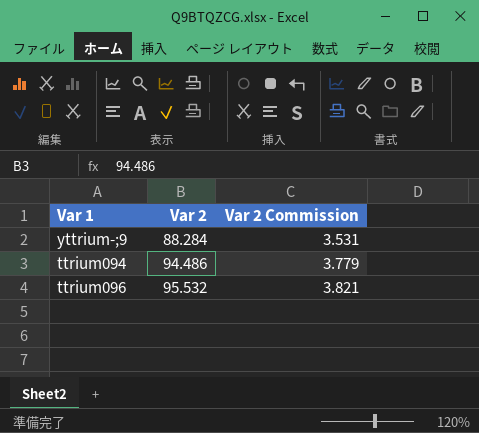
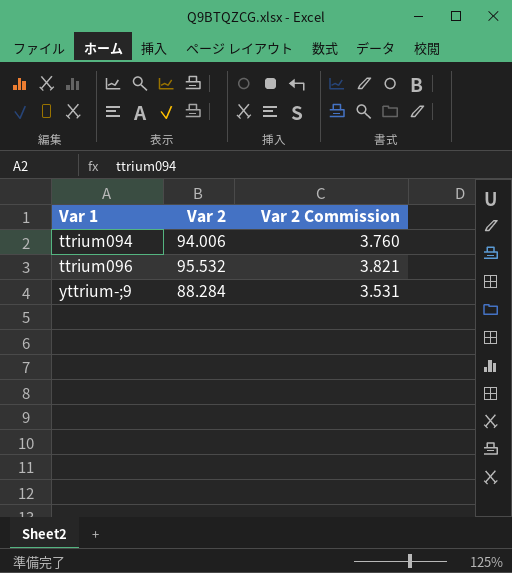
row order: Var 2 ascending -> Var 1 ascending
ttrium094 | Var 2: 94.486 -> 94.006
ttrium094 | Var 2 Commission: 3.779 -> 3.760

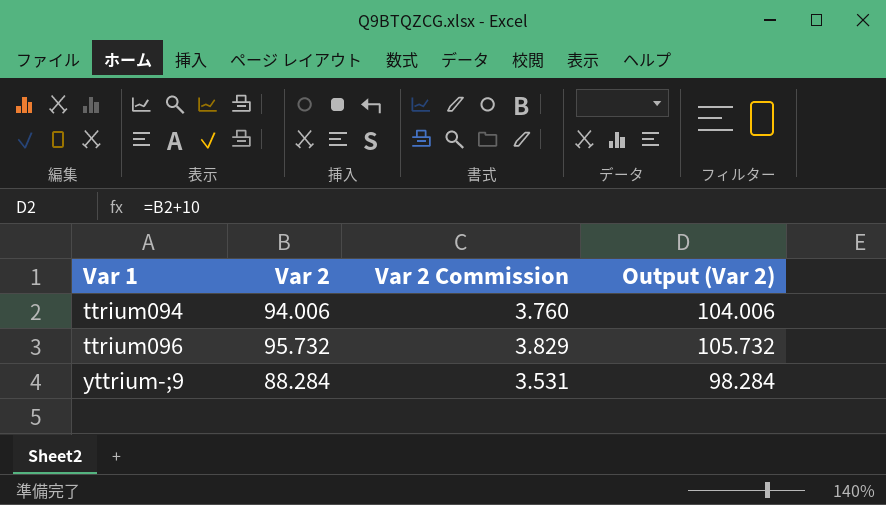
column Output (Var 2) | formula: none -> [Var 2] + 10
ttrium096 | Var 2: 95.532 -> 95.732
ttrium096 | Var 2 Commission: 3.821 -> 3.829

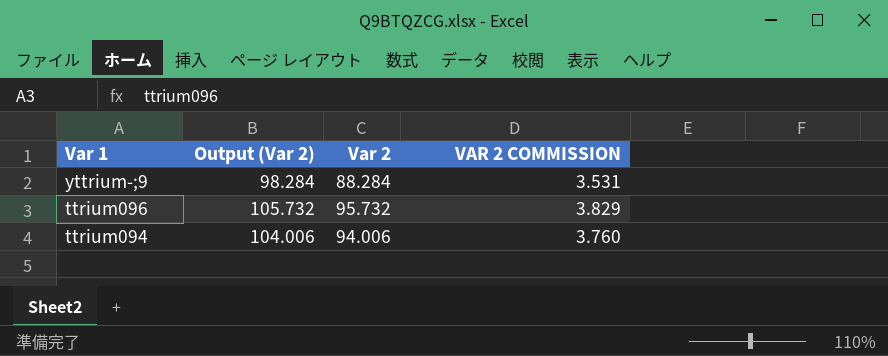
row order: Var 1 ascending -> Var 1 descending
column Output (Var 2) | position: 4 -> 2
column name: Var 2 Commission -> VAR 2 COMMISSION

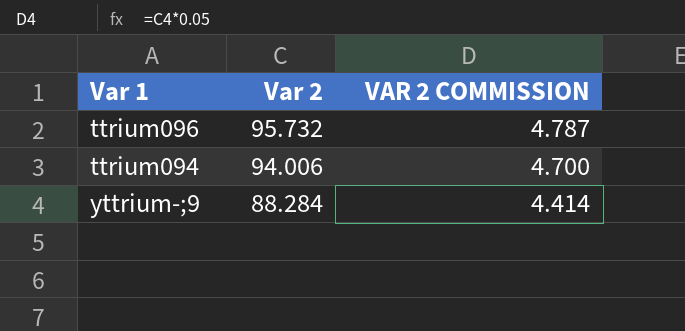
row order: Var 1 descending -> Var 2 descending
column Output (Var 2) | formula: [Var 2] + 10 -> none
column VAR 2 COMMISSION | formula: [Var 2] * 0.04 -> [Var 2] * 0.05

